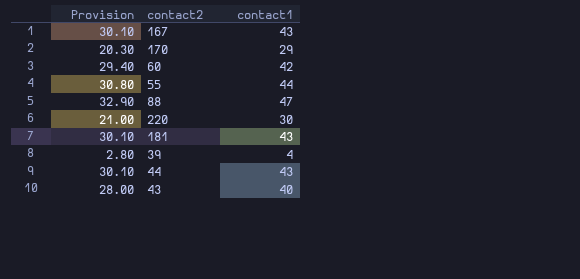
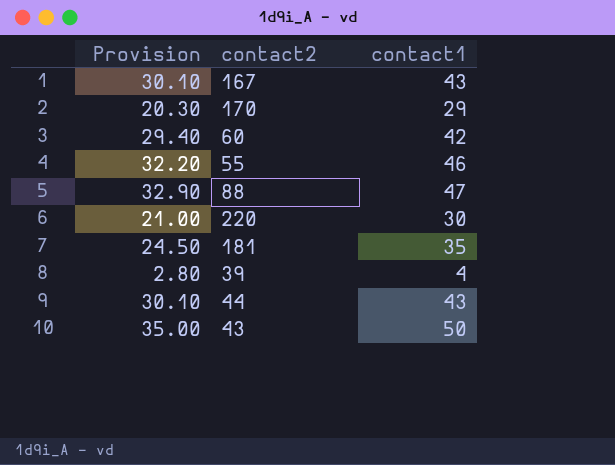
55 | Provision: 30.80 -> 32.20
55 | contact1: 44 -> 46
181 | Provision: 30.10 -> 24.50
181 | contact1: 43 -> 35
43 | Provision: 28.00 -> 35.00
43 | contact1: 40 -> 50

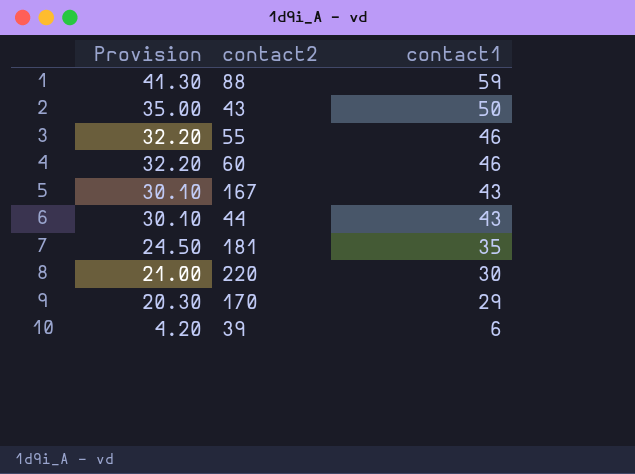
row order: none -> Provision descending
88 | Provision: 32.90 -> 41.30
88 | contact1: 47 -> 59
60 | Provision: 29.40 -> 32.20
60 | contact1: 42 -> 46
39 | Provision: 2.80 -> 4.20
39 | contact1: 4 -> 6

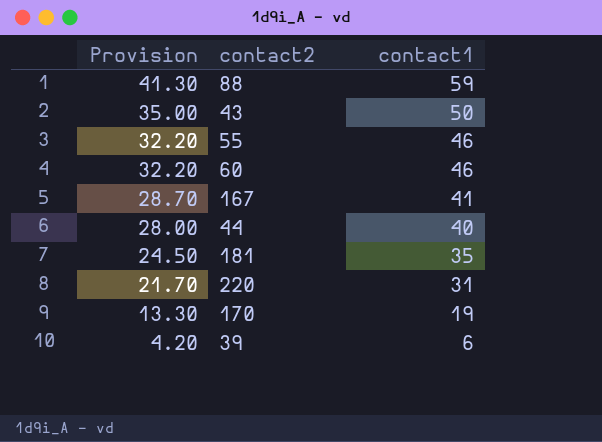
167 | Provision: 30.10 -> 28.70
167 | contact1: 43 -> 41
44 | Provision: 30.10 -> 28.00
44 | contact1: 43 -> 40
220 | Provision: 21.00 -> 21.70
220 | contact1: 30 -> 31
170 | Provision: 20.30 -> 13.30
170 | contact1: 29 -> 19

